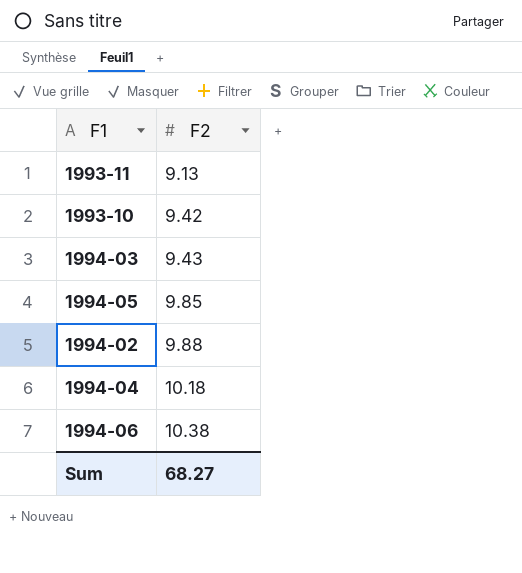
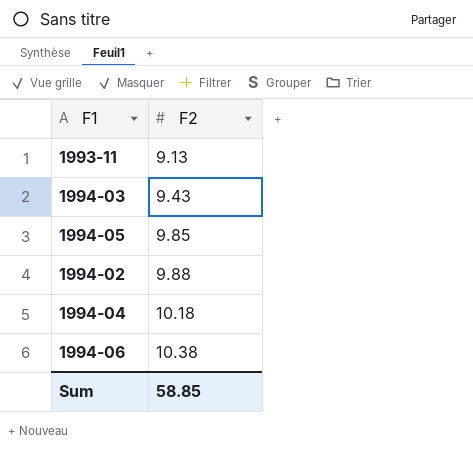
row 1993-10: 9.42 -> none
Sum | F2: 68.27 -> 58.85

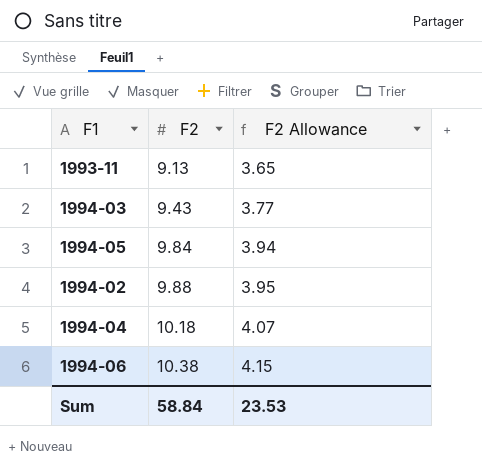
column F2 Allowance | formula: none -> [F2] * 0.4
1994-05 | F2: 9.85 -> 9.84
Sum | F2: 58.85 -> 58.84

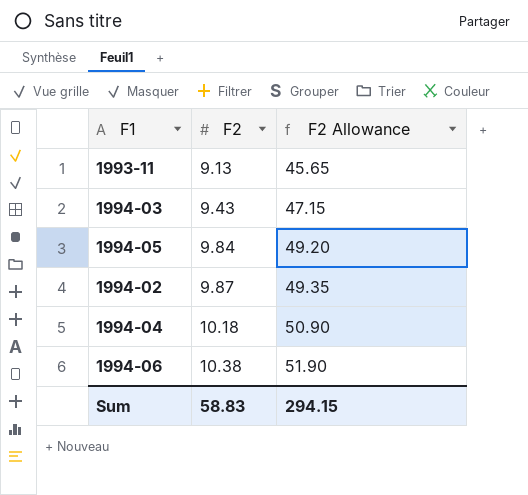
column F2 Allowance | formula: [F2] * 0.4 -> [F2] * 5
1994-02 | F2: 9.88 -> 9.87
Sum | F2: 58.84 -> 58.83
Sum | F2 Allowance: 23.53 -> 294.15

